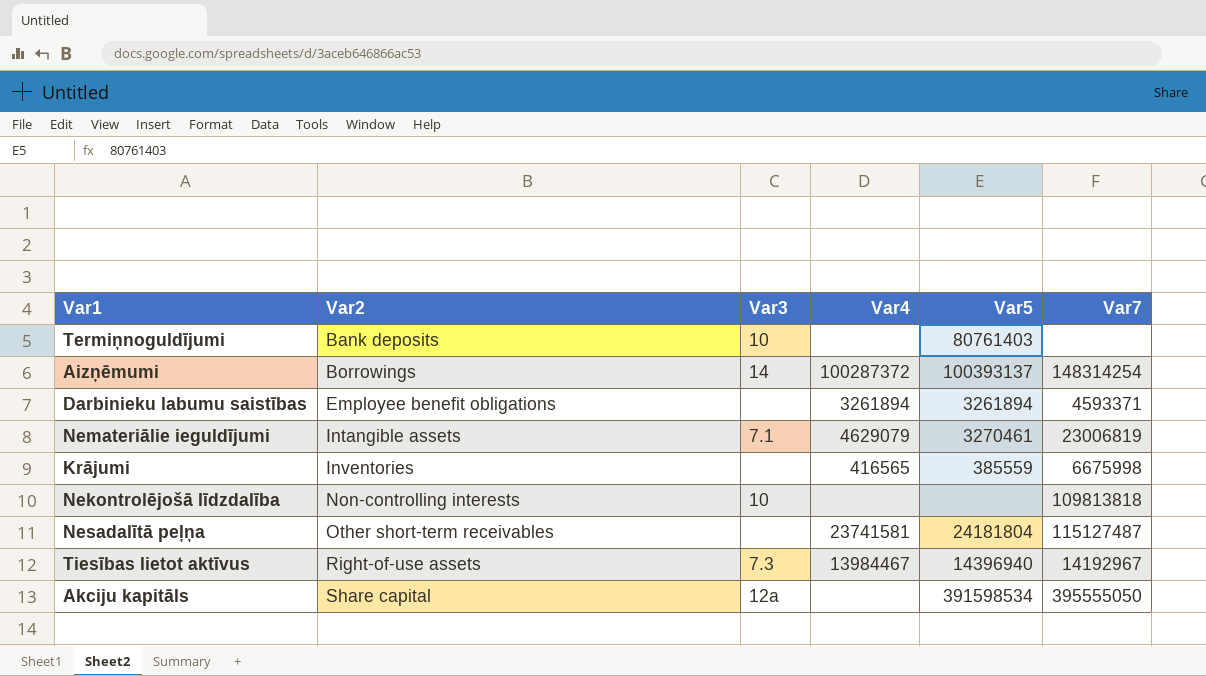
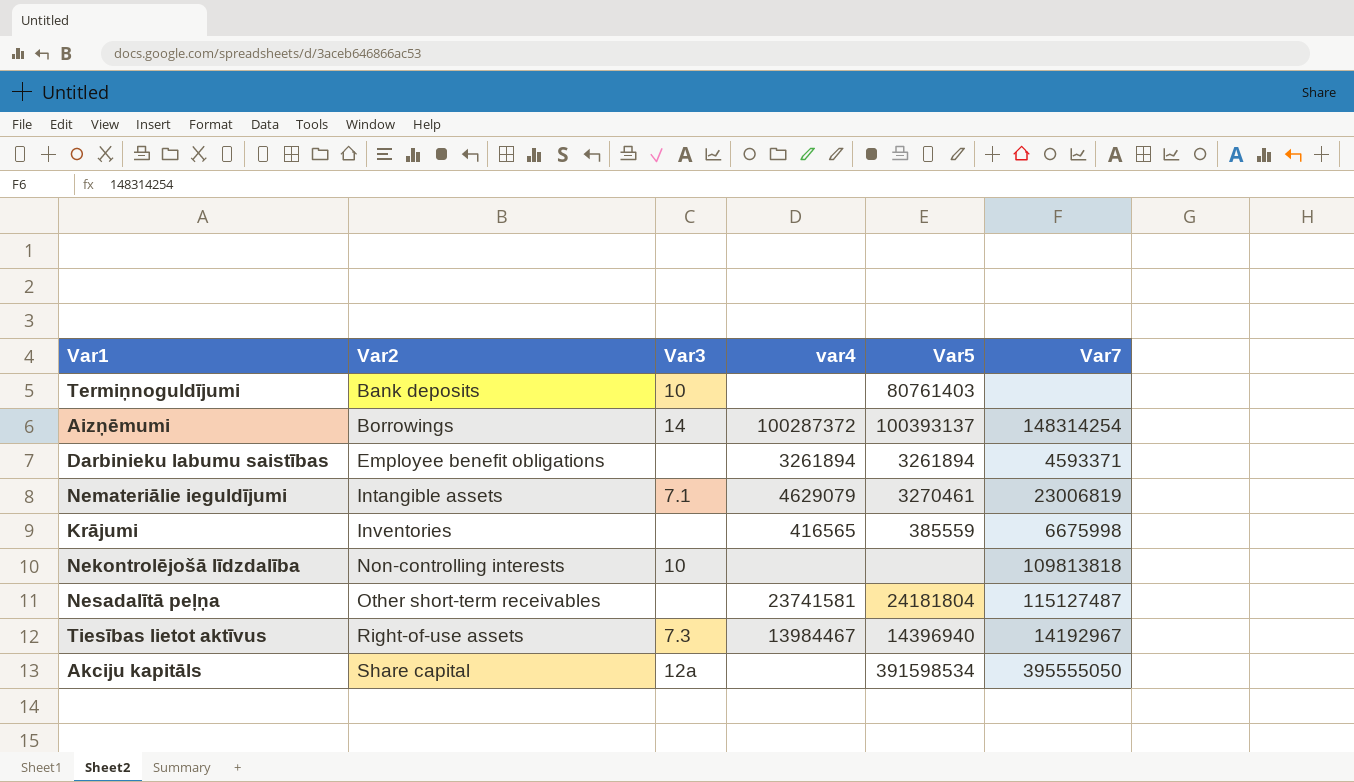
column name: Var4 -> var4

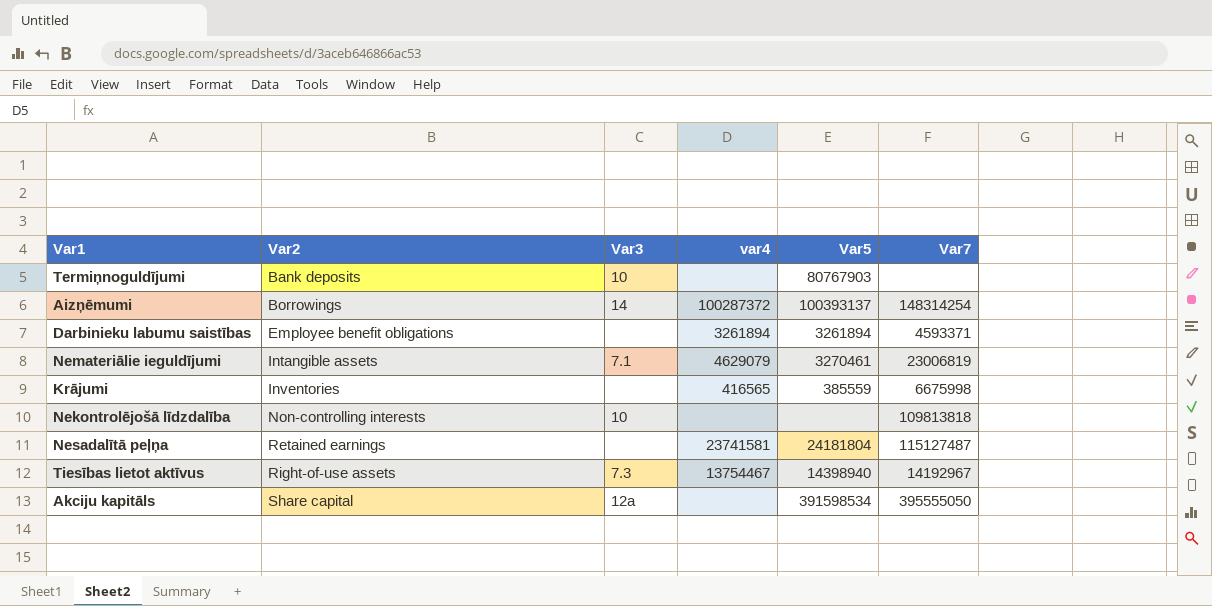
Termiņnoguldījumi | Var5: 80761403 -> 80767903
Nesadalītā peļņa | Var2: Other short-term receivables -> Retained earnings
Tiesības lietot aktīvus | var4: 13984467 -> 13754467
Tiesības lietot aktīvus | Var5: 14396940 -> 14398940

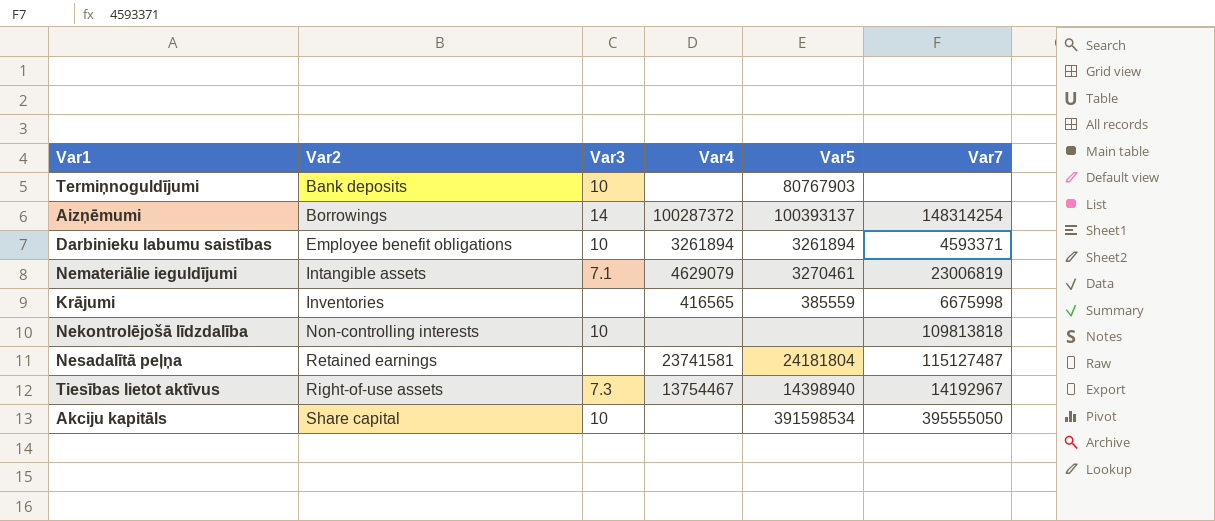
column name: var4 -> Var4
Darbinieku labumu saistības | Var3: none -> 10
Akciju kapitāls | Var3: 12a -> 10

